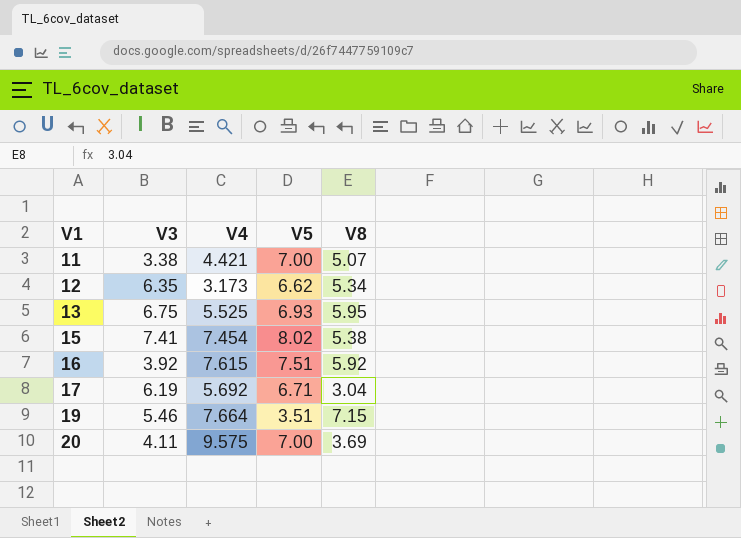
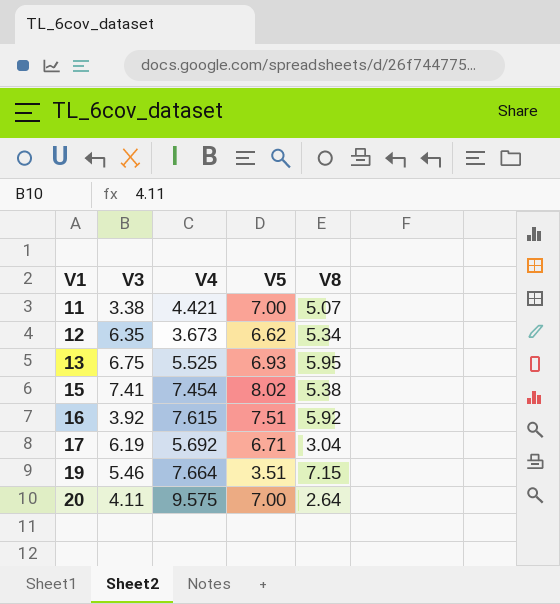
12 | V4: 3.173 -> 3.673
20 | V8: 3.69 -> 2.64

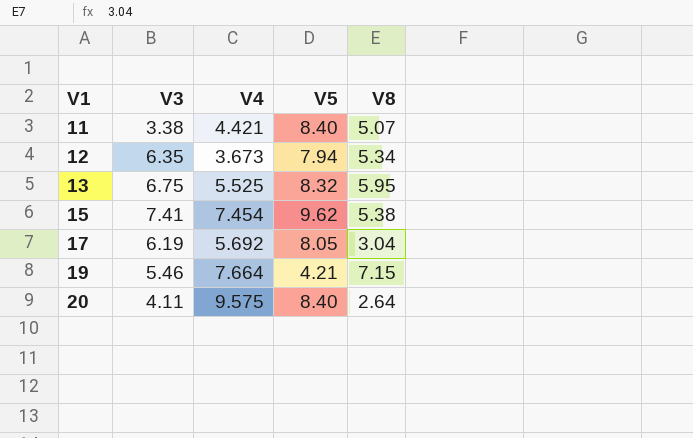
row 16: 3.92 | 7.615 | 7.51 | 5.92 -> none
11 | V5: 7.00 -> 8.40
12 | V5: 6.62 -> 7.94
13 | V5: 6.93 -> 8.32
15 | V5: 8.02 -> 9.62
17 | V5: 6.71 -> 8.05
19 | V5: 3.51 -> 4.21
20 | V5: 7.00 -> 8.40

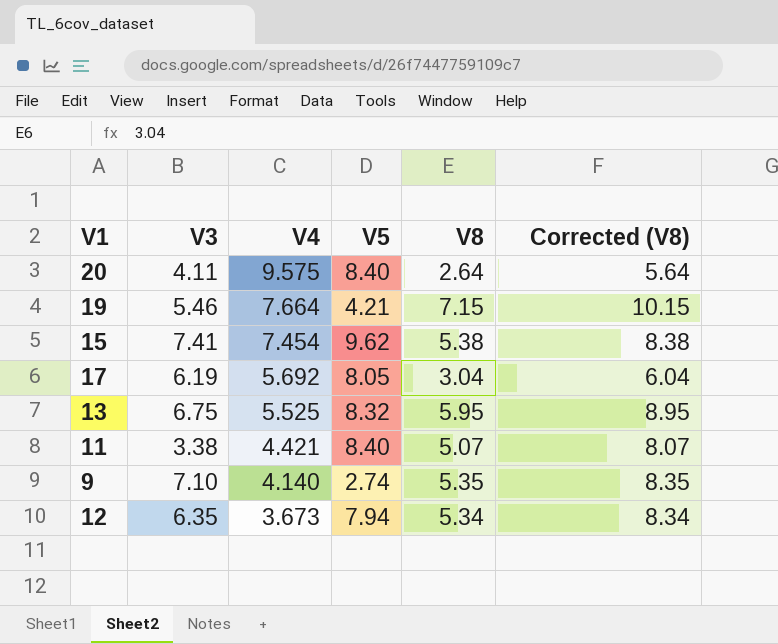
row order: V1 ascending -> V4 descending
column Corrected (V8) | formula: none -> [V8] + 3
row 9: none -> 7.10 | 4.140 | 2.74 | 5.35 | 8.35

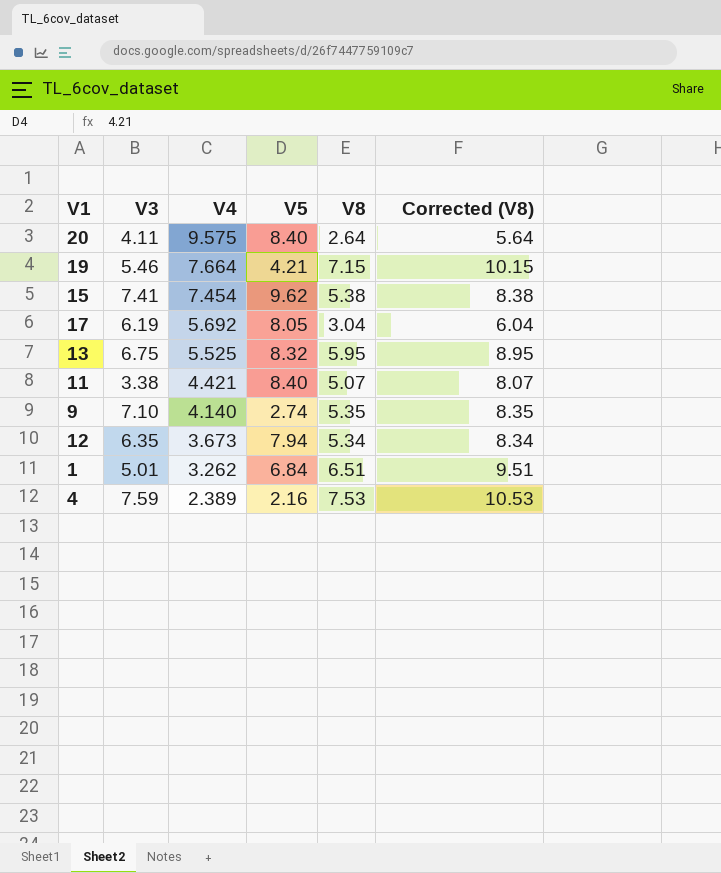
row 1: none -> 5.01 | 3.262 | 6.84 | 6.51 | 9.51
row 4: none -> 7.59 | 2.389 | 2.16 | 7.53 | 10.53

